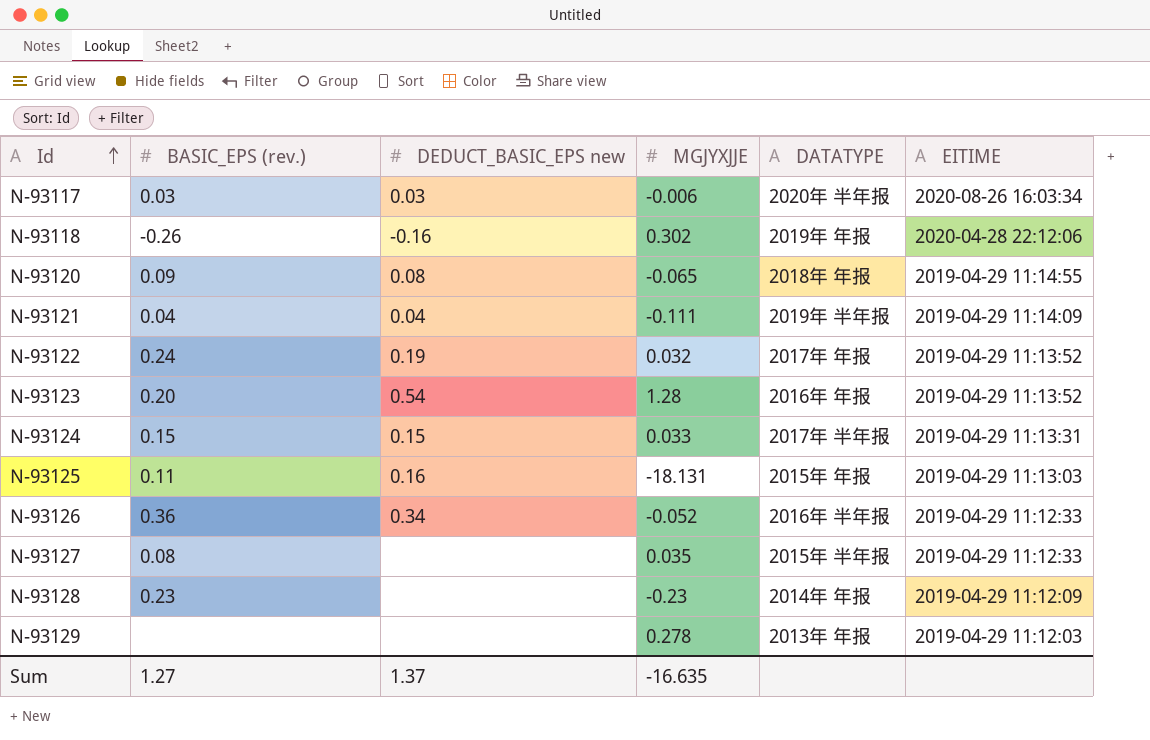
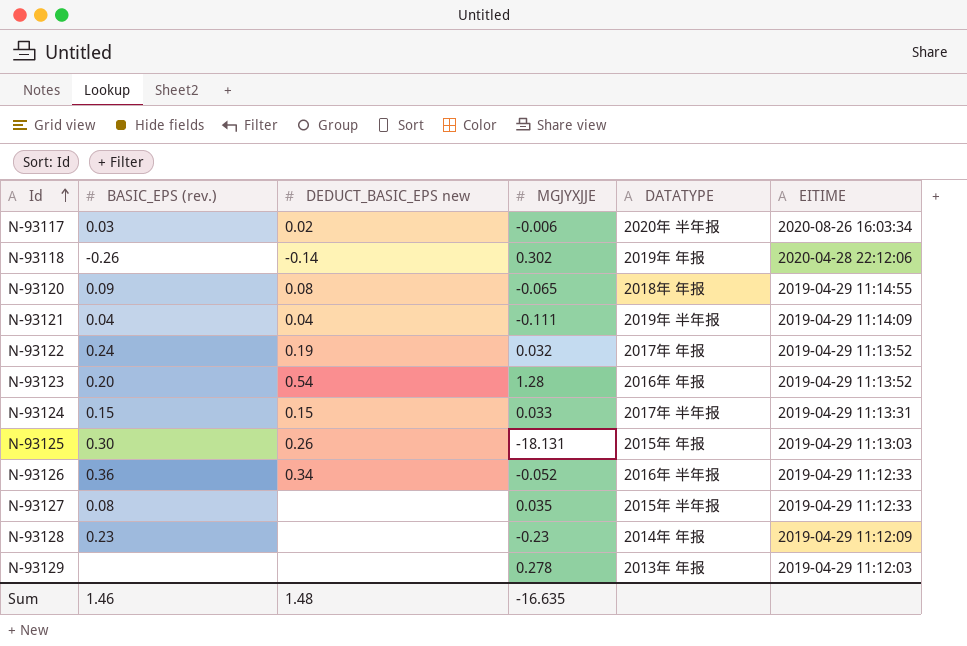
N-93117 | DEDUCT_BASIC_EPS new: 0.03 -> 0.02
N-93118 | DEDUCT_BASIC_EPS new: -0.16 -> -0.14
N-93125 | BASIC_EPS (rev.): 0.11 -> 0.30
N-93125 | DEDUCT_BASIC_EPS new: 0.16 -> 0.26
Sum | BASIC_EPS (rev.): 1.27 -> 1.46
Sum | DEDUCT_BASIC_EPS new: 1.37 -> 1.48

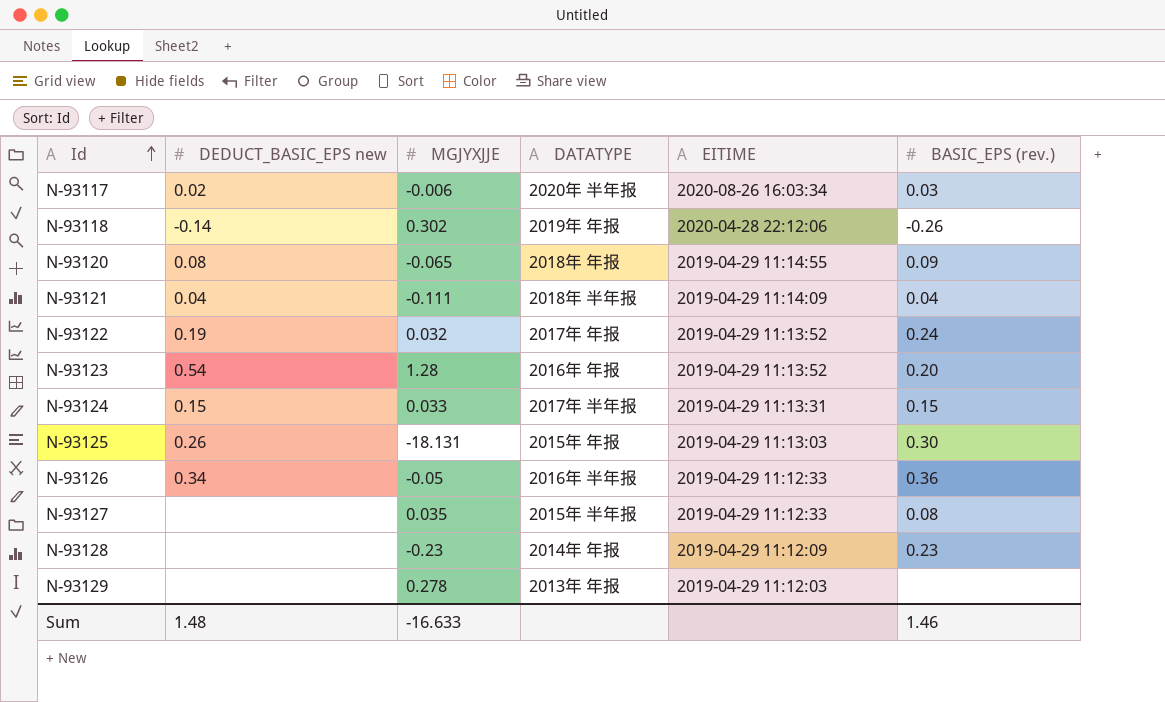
column BASIC_EPS (rev.) | position: 2 -> 6
N-93121 | DATATYPE: 2019年 半年报 -> 2018年 半年报
N-93126 | MGJYXJJE: -0.052 -> -0.05
Sum | MGJYXJJE: -16.635 -> -16.633

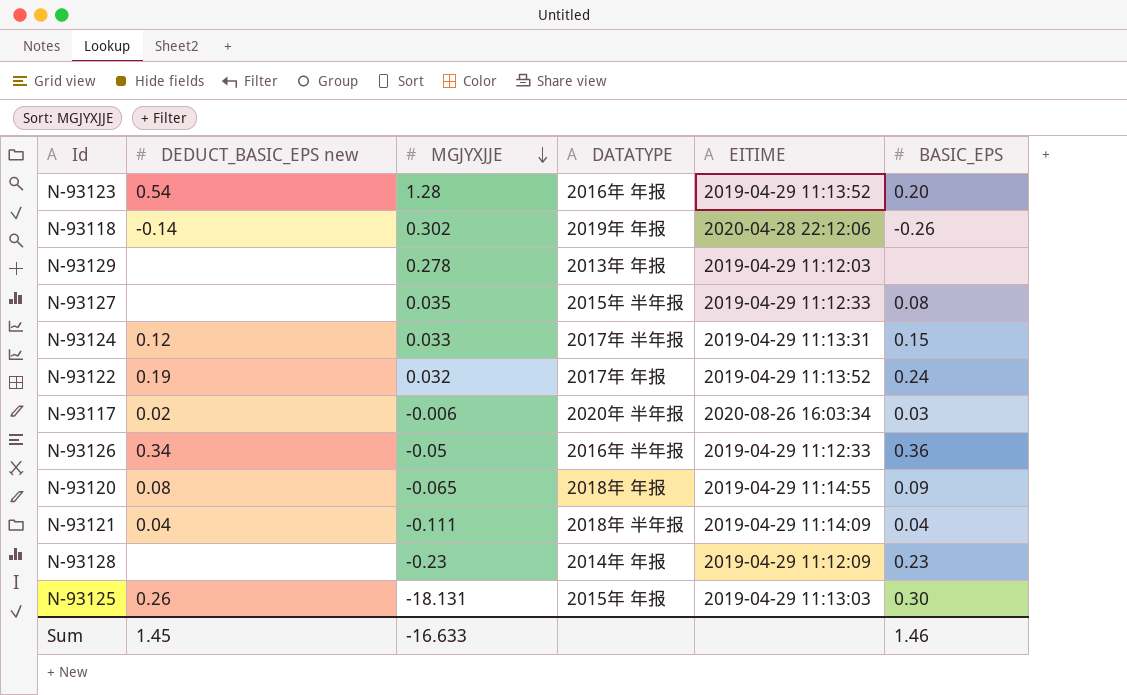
row order: Id ascending -> MGJYXJJE descending
column name: BASIC_EPS (rev.) -> BASIC_EPS
N-93124 | DEDUCT_BASIC_EPS new: 0.15 -> 0.12
Sum | DEDUCT_BASIC_EPS new: 1.48 -> 1.45

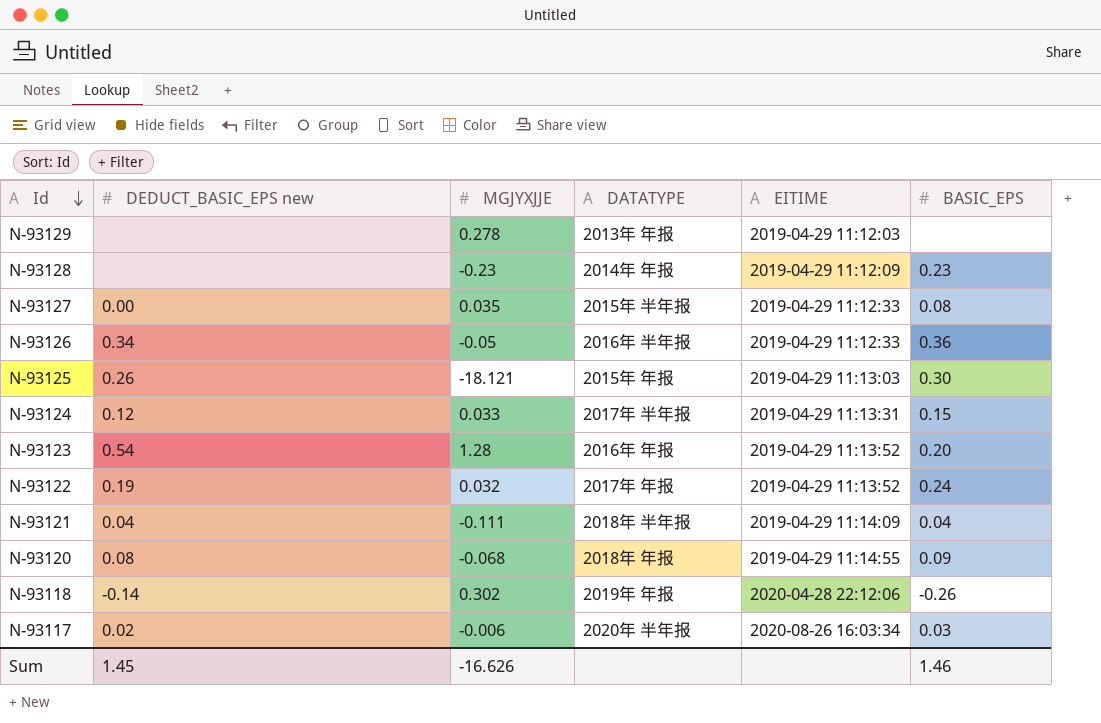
row order: MGJYXJJE descending -> Id descending
N-93127 | DEDUCT_BASIC_EPS new: none -> 0.00
N-93125 | MGJYXJJE: -18.131 -> -18.121
N-93120 | MGJYXJJE: -0.065 -> -0.068
Sum | MGJYXJJE: -16.633 -> -16.626

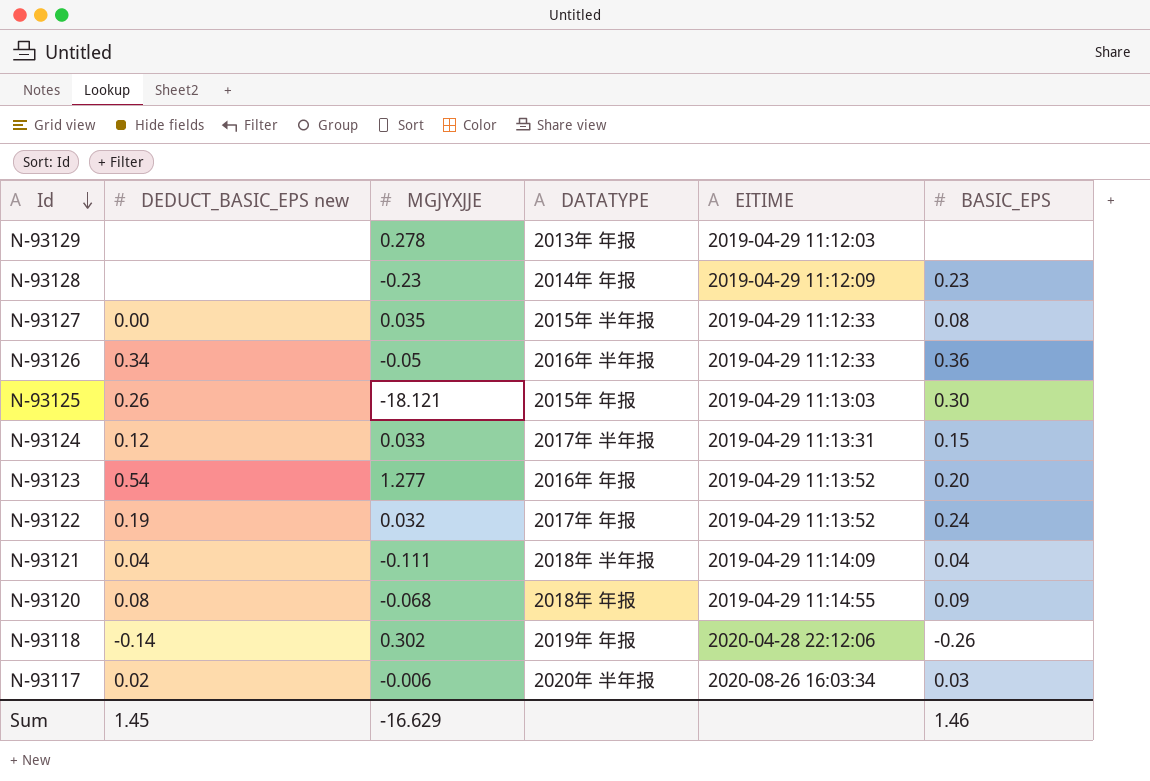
N-93123 | MGJYXJJE: 1.28 -> 1.277
Sum | MGJYXJJE: -16.626 -> -16.629

